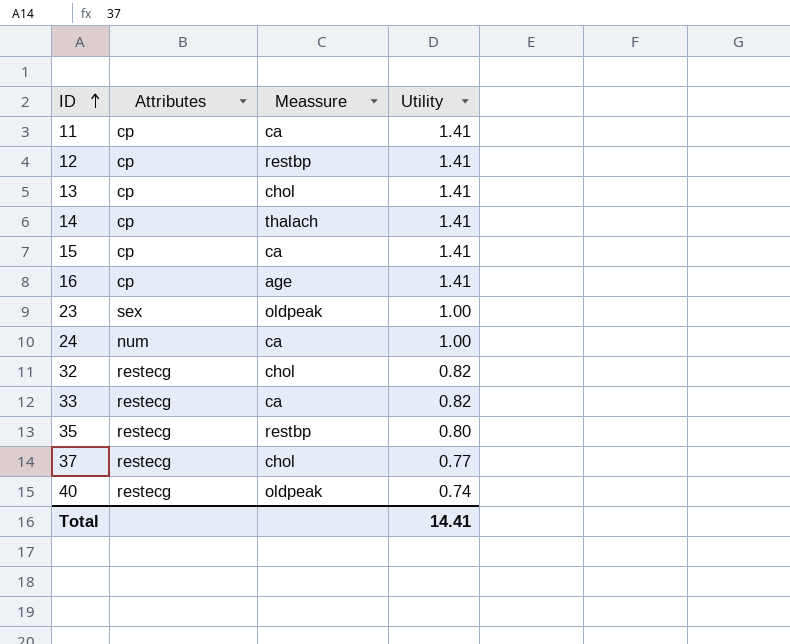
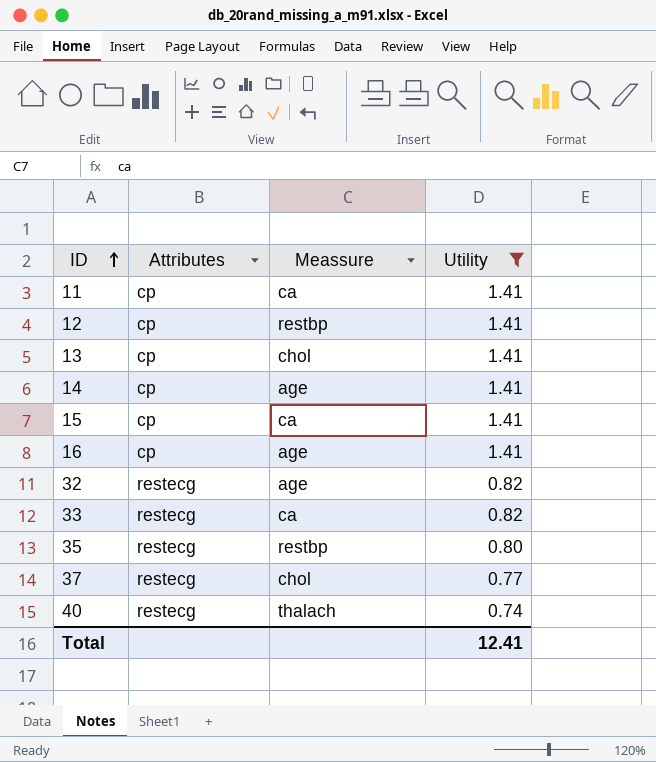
filter: none -> Utility != 1.00
14 | Meassure: thalach -> age
32 | Meassure: chol -> age
40 | Meassure: oldpeak -> thalach
Total | Utility: 14.41 -> 12.41

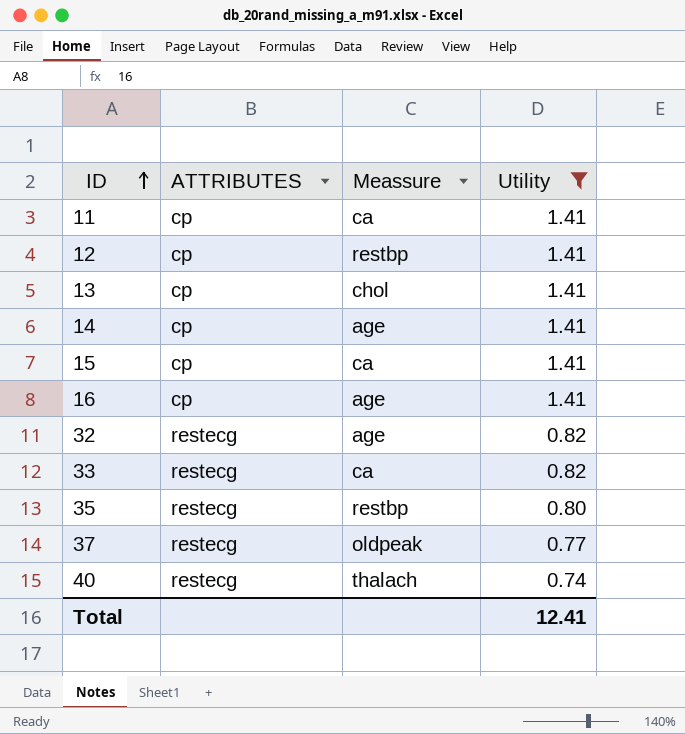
column name: Attributes -> ATTRIBUTES
37 | Meassure: chol -> oldpeak

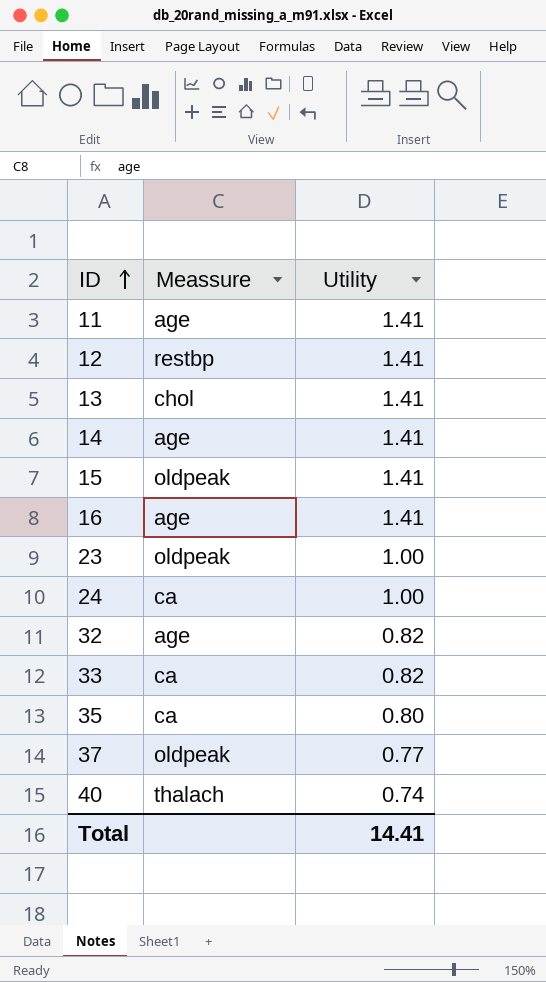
filter: Utility != 1.00 -> none
column ATTRIBUTES | position: 2 -> none
11 | Meassure: ca -> age
15 | Meassure: ca -> oldpeak
35 | Meassure: restbp -> ca
Total | Utility: 12.41 -> 14.41

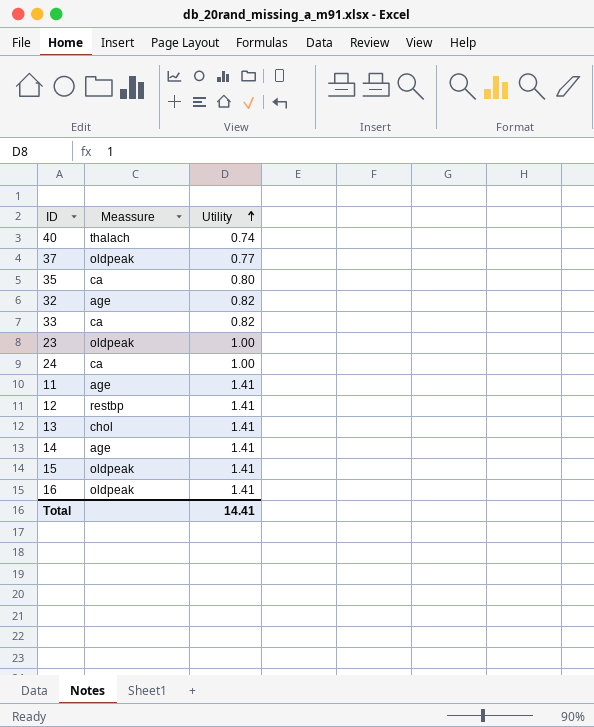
row order: ID ascending -> Utility ascending
16 | Meassure: age -> oldpeak

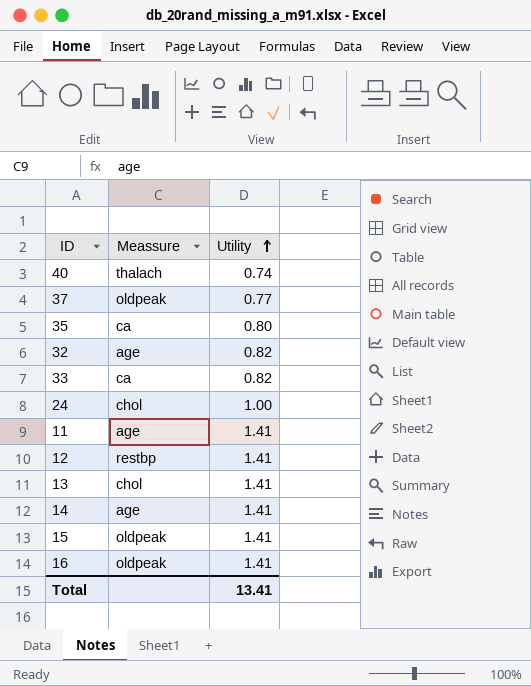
row 23: oldpeak | 1.00 -> none
24 | Meassure: ca -> chol
Total | Utility: 14.41 -> 13.41

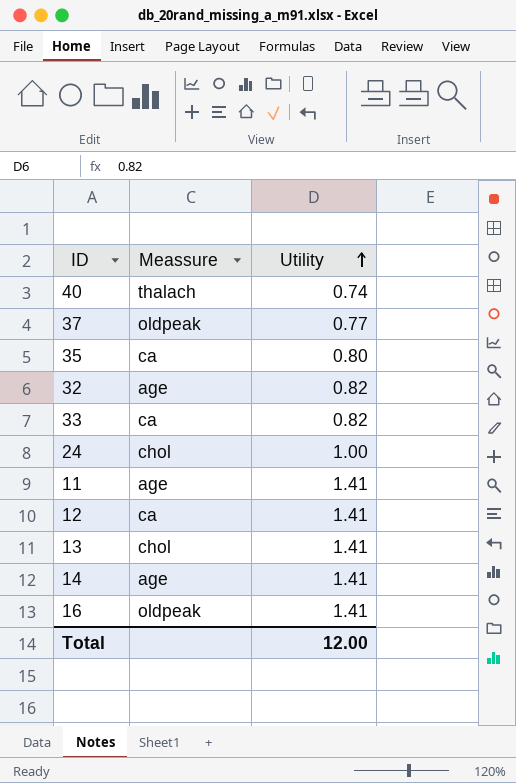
row 15: oldpeak | 1.41 -> none
12 | Meassure: restbp -> ca
Total | Utility: 13.41 -> 12.00

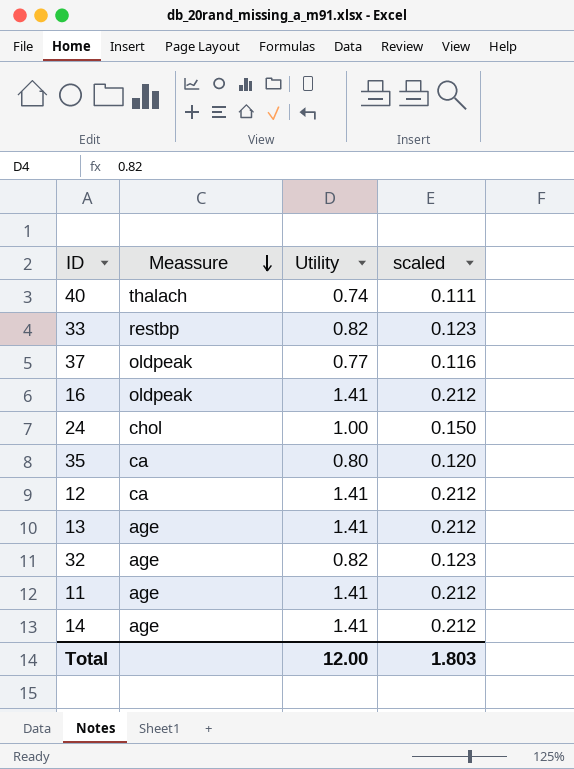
row order: Utility ascending -> Meassure descending
column scaled | formula: none -> [Utility] * 0.15
33 | Meassure: ca -> restbp
13 | Meassure: chol -> age

